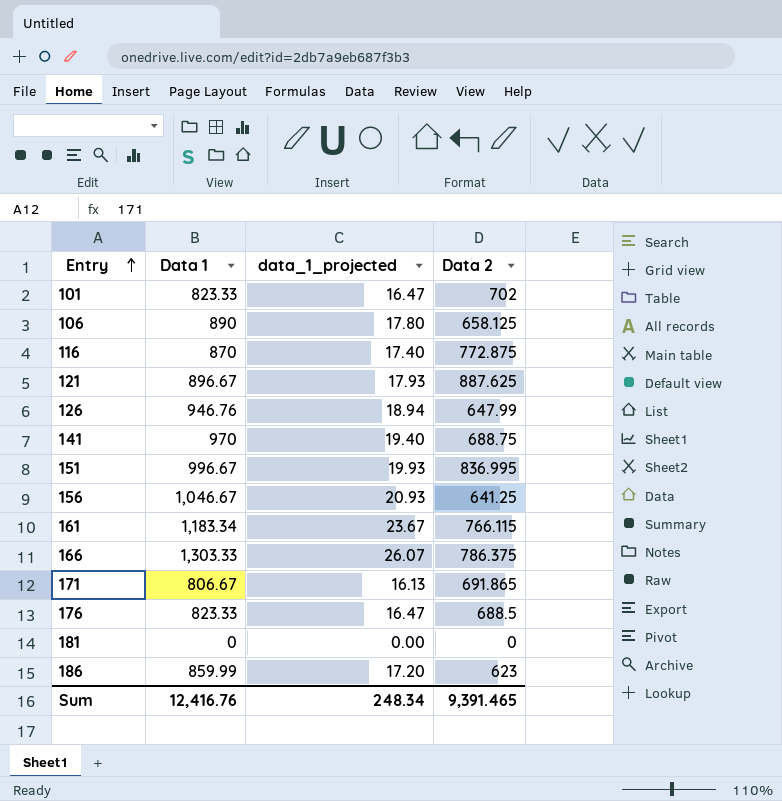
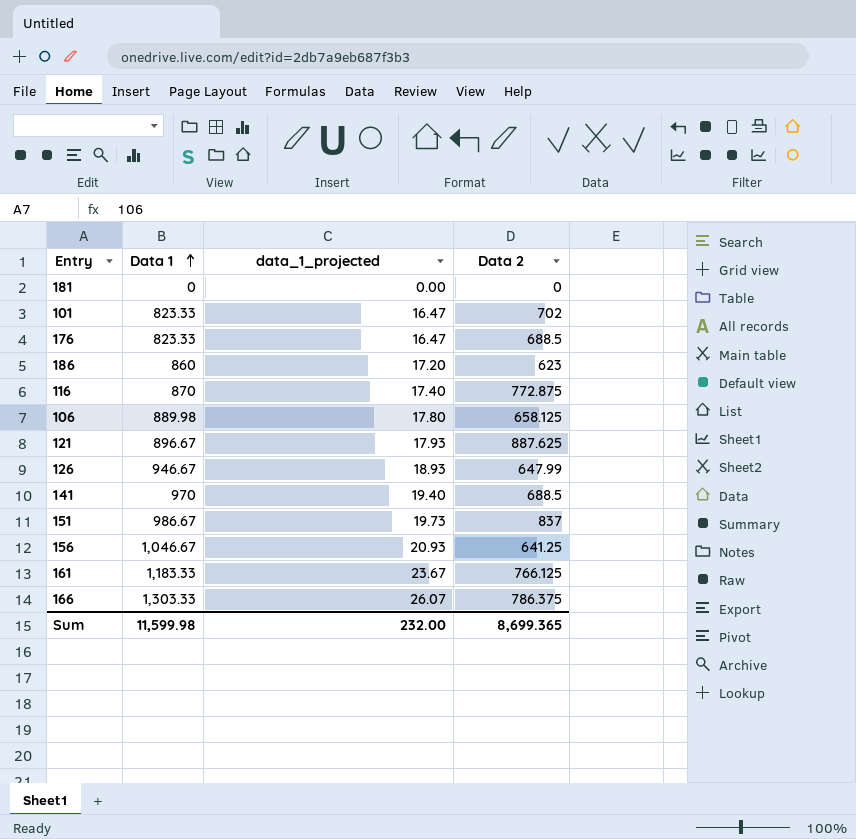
row order: Entry ascending -> Data 1 ascending
row 171: 806.67 | 16.13 | 691.865 -> none
186 | Data 1: 859.99 -> 860
106 | Data 1: 890 -> 889.98
126 | Data 1: 946.76 -> 946.67
126 | data_1_projected: 18.94 -> 18.93
141 | Data 2: 688.75 -> 688.5
151 | Data 1: 996.67 -> 986.67
151 | data_1_projected: 19.93 -> 19.73
151 | Data 2: 836.995 -> 837
161 | Data 1: 1,183.34 -> 1,183.33
161 | Data 2: 766.115 -> 766.125
Sum | Data 1: 12,416.76 -> 11,599.98
Sum | data_1_projected: 248.34 -> 232.00
Sum | Data 2: 9,391.465 -> 8,699.365

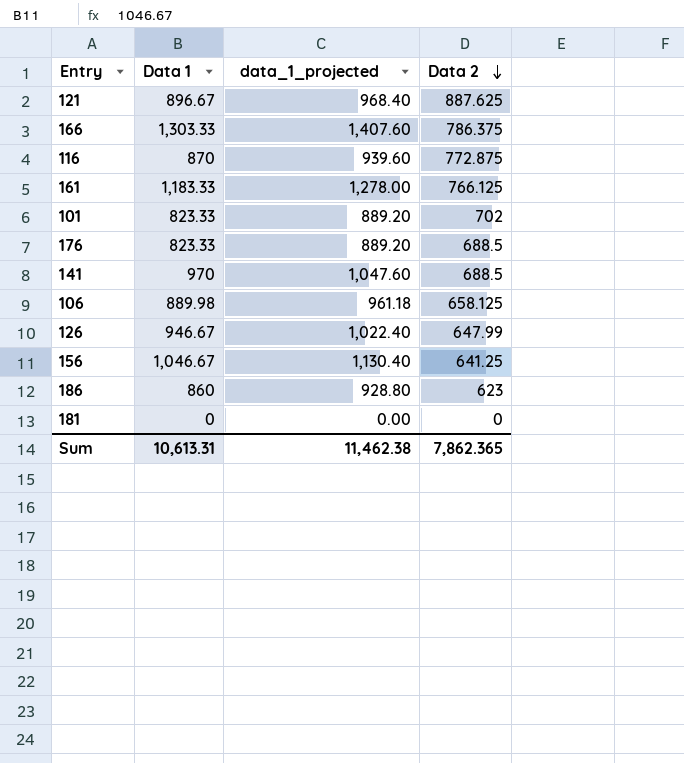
row order: Data 1 ascending -> Data 2 descending
column data_1_projected | formula: [Data 1] * 0.02 -> [Data 1] * 1.08
row 151: 986.67 | 19.73 | 837 -> none
Sum | Data 1: 11,599.98 -> 10,613.31
Sum | data_1_projected: 232.00 -> 11,462.38
Sum | Data 2: 8,699.365 -> 7,862.365

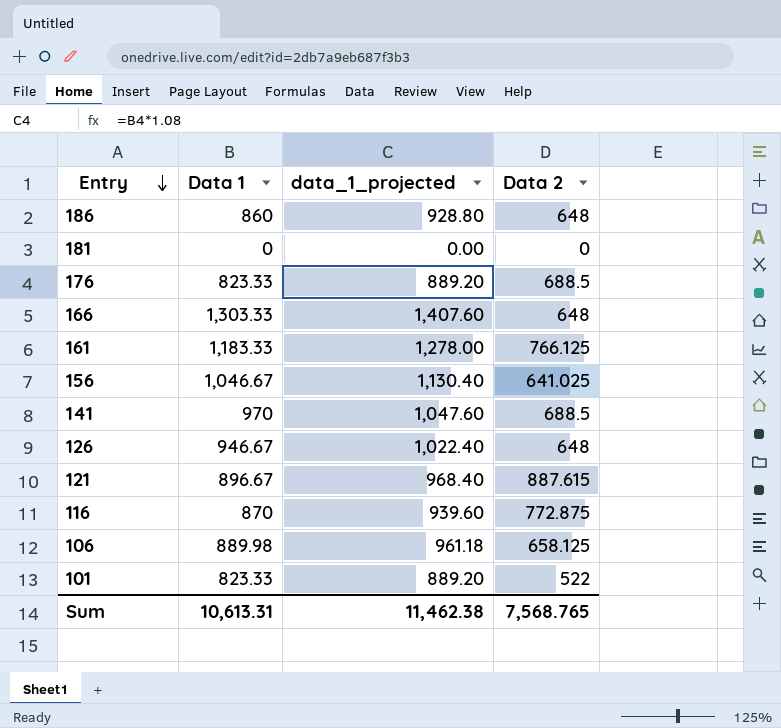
row order: Data 2 descending -> Entry descending
186 | Data 2: 623 -> 648
166 | Data 2: 786.375 -> 648
156 | Data 2: 641.25 -> 641.025
126 | Data 2: 647.99 -> 648
121 | Data 2: 887.625 -> 887.615
101 | Data 2: 702 -> 522
Sum | Data 2: 7,862.365 -> 7,568.765

